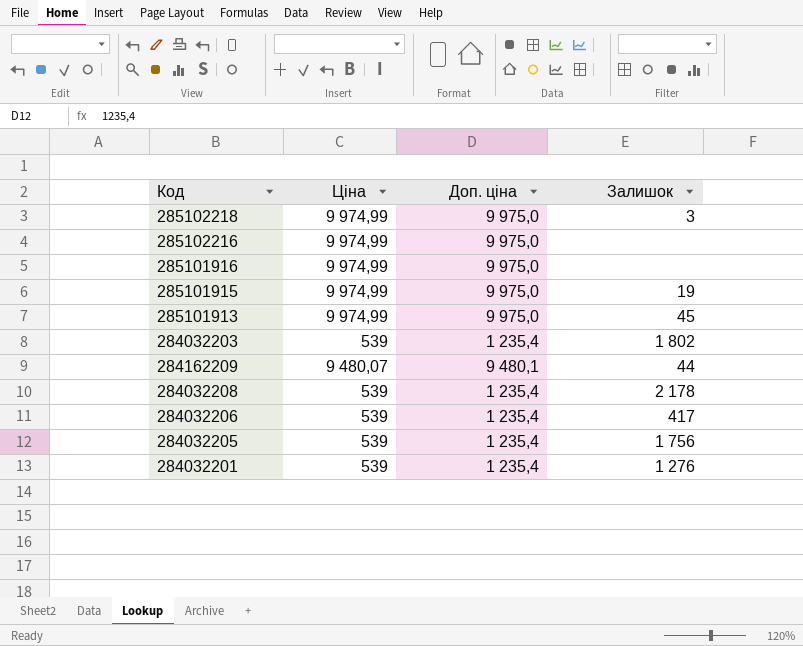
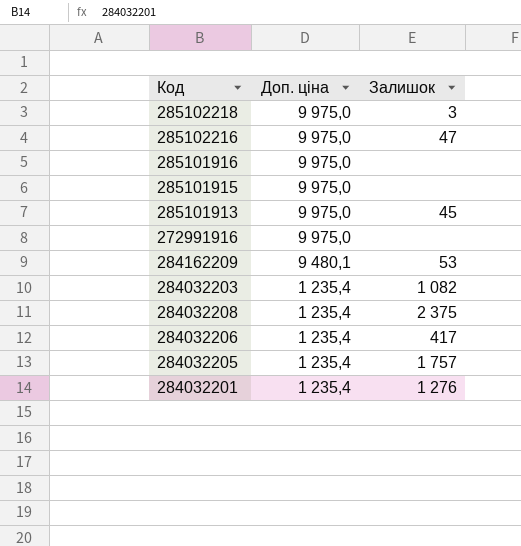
row order: none -> Доп. ціна descending
column Ціна | position: 2 -> none
285102216 | Залишок: none -> 47
285101915 | Залишок: 19 -> none
row 272991916: none -> 9 975,0 | none
284162209 | Залишок: 44 -> 53
284032203 | Залишок: 1 802 -> 1 082
284032208 | Залишок: 2 178 -> 2 375
284032205 | Залишок: 1 756 -> 1 757

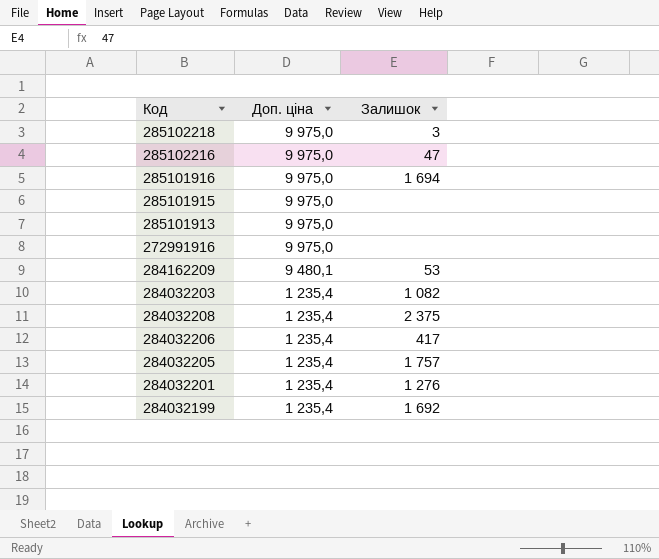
285101916 | Залишок: none -> 1 694
285101913 | Залишок: 45 -> none
row 284032199: none -> 1 235,4 | 1 692

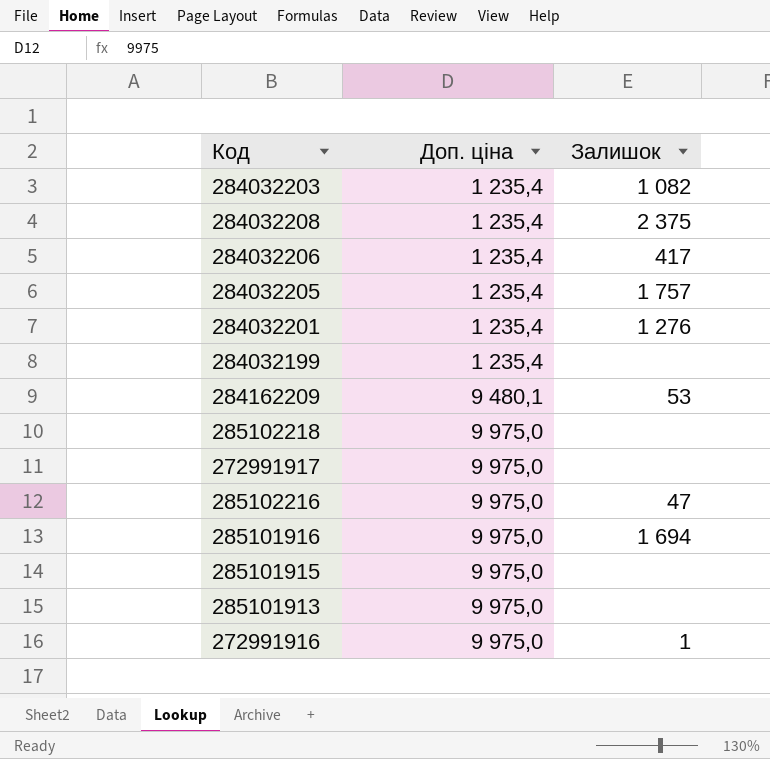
row order: Доп. ціна descending -> Доп. ціна ascending
284032199 | Залишок: 1 692 -> none
285102218 | Залишок: 3 -> none
row 272991917: none -> 9 975,0 | none
272991916 | Залишок: none -> 1

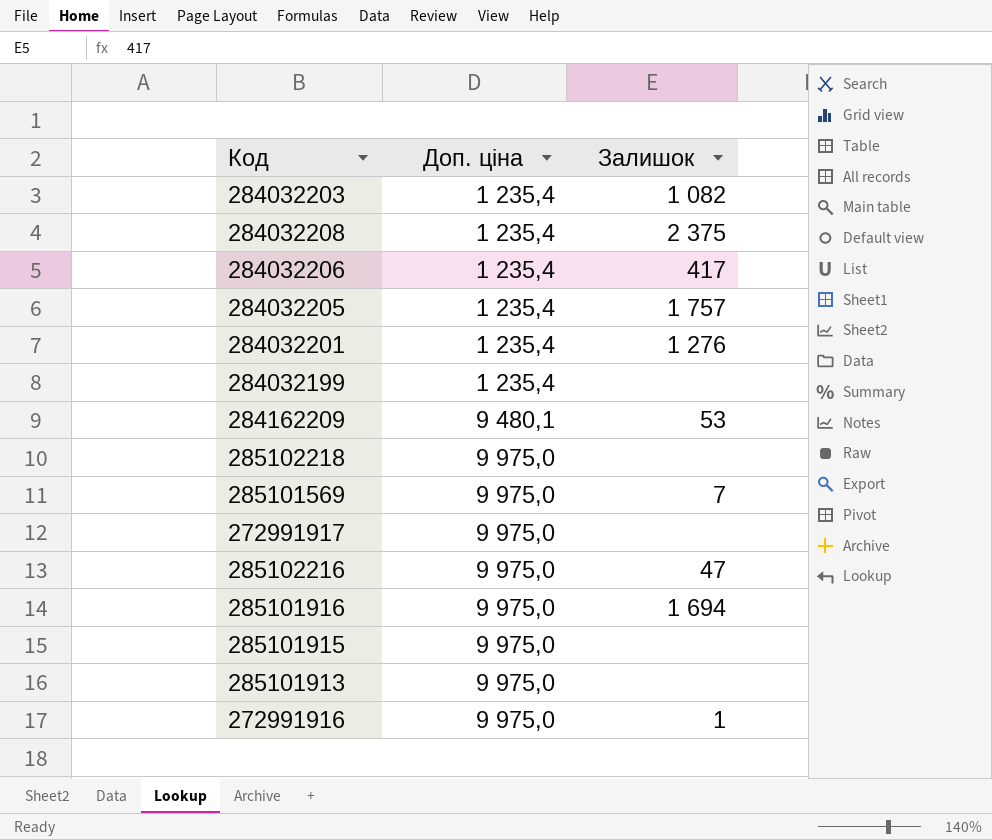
row 285101569: none -> 9 975,0 | 7

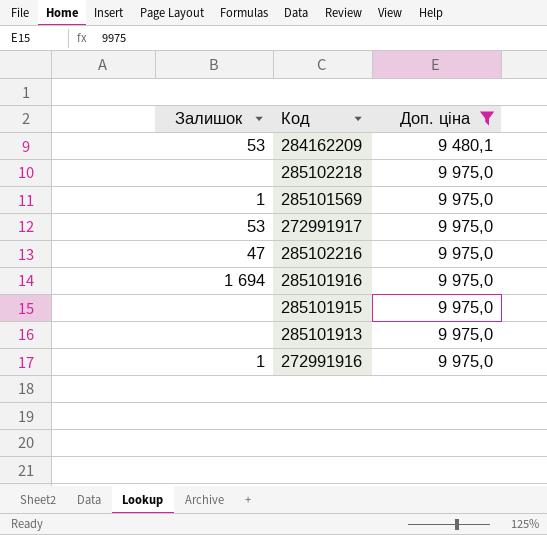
filter: none -> Доп. ціна != 1 235,4
column Залишок | position: 3 -> 1
285101569 | Залишок: 7 -> 1
272991917 | Залишок: none -> 53

